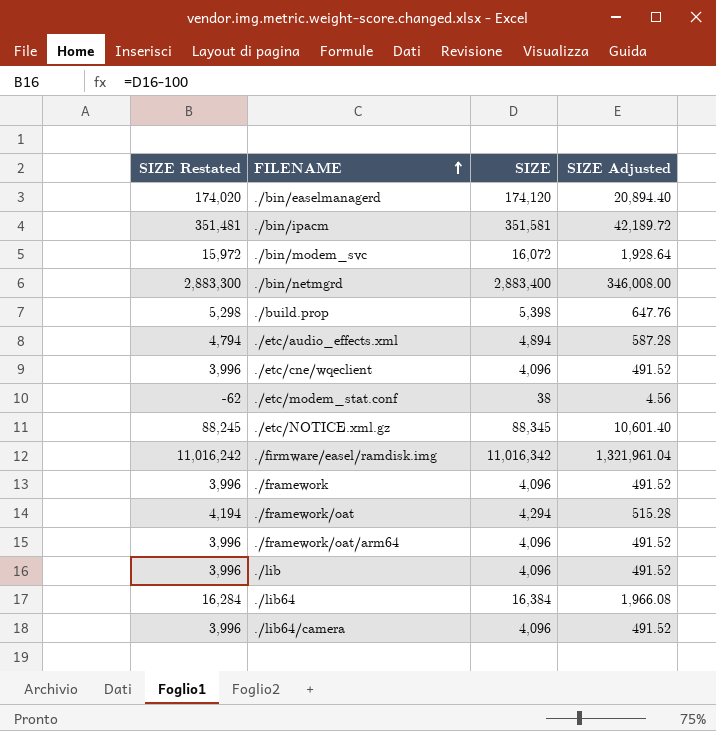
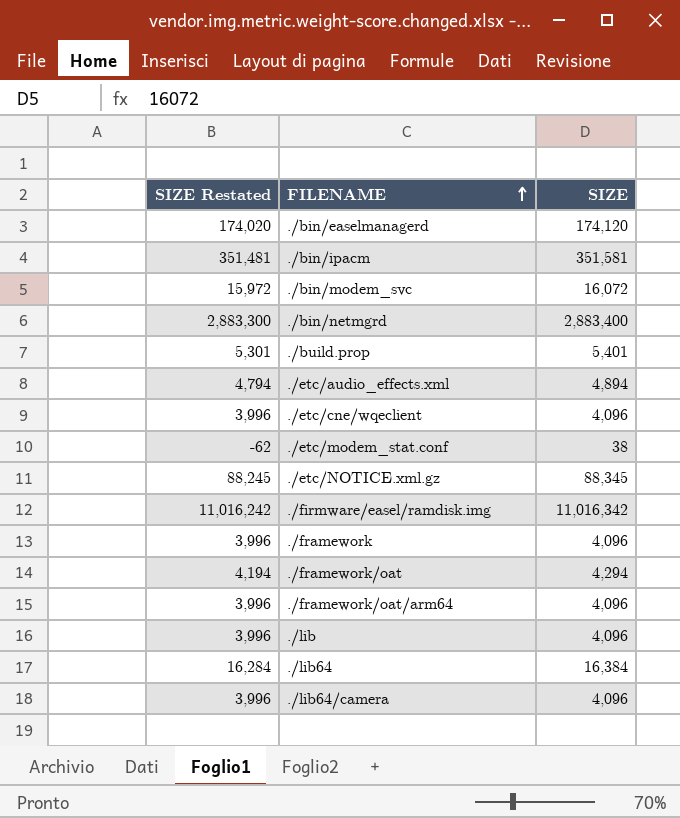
column SIZE Adjusted | formula: [SIZE] * 0.12 -> none
./build.prop | SIZE Restated: 5,298 -> 5,301
./build.prop | SIZE: 5,398 -> 5,401

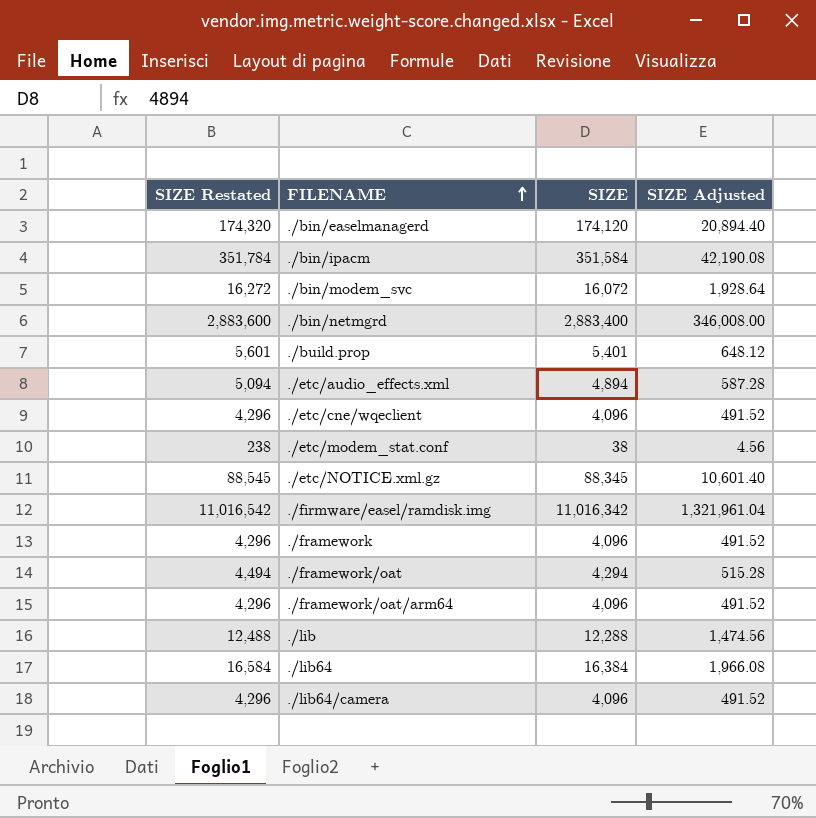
column SIZE Restated | formula: [SIZE] - 100 -> [SIZE] + 200
column SIZE Adjusted | formula: none -> [SIZE] * 0.12
./bin/ipacm | SIZE: 351,581 -> 351,584
./lib | SIZE: 4,096 -> 12,288

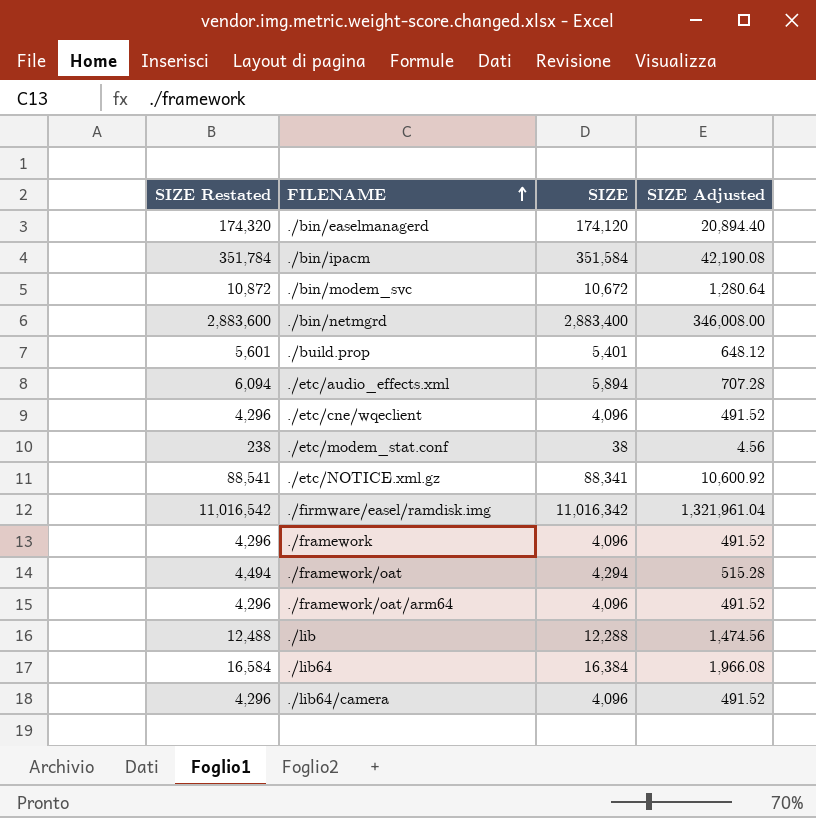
./bin/modem_svc | SIZE Restated: 16,272 -> 10,872
./bin/modem_svc | SIZE: 16,072 -> 10,672
./bin/modem_svc | SIZE Adjusted: 1,928.64 -> 1,280.64
./etc/audio_effects.xml | SIZE Restated: 5,094 -> 6,094
./etc/audio_effects.xml | SIZE: 4,894 -> 5,894
./etc/audio_effects.xml | SIZE Adjusted: 587.28 -> 707.28
./etc/NOTICE.xml.gz | SIZE Restated: 88,545 -> 88,541
./etc/NOTICE.xml.gz | SIZE: 88,345 -> 88,341
./etc/NOTICE.xml.gz | SIZE Adjusted: 10,601.40 -> 10,600.92

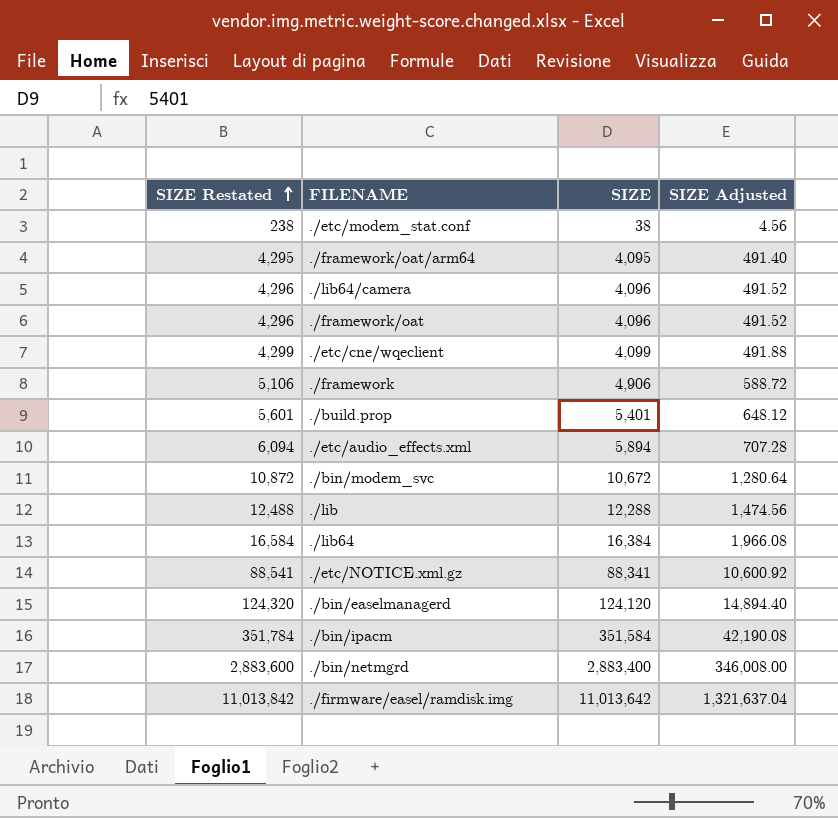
row order: FILENAME ascending -> SIZE Restated ascending
./framework/oat/arm64 | SIZE Restated: 4,296 -> 4,295
./framework/oat/arm64 | SIZE: 4,096 -> 4,095
./framework/oat/arm64 | SIZE Adjusted: 491.52 -> 491.40
./framework/oat | SIZE Restated: 4,494 -> 4,296
./framework/oat | SIZE: 4,294 -> 4,096
./framework/oat | SIZE Adjusted: 515.28 -> 491.52
./etc/cne/wqeclient | SIZE Restated: 4,296 -> 4,299
./etc/cne/wqeclient | SIZE: 4,096 -> 4,099
./etc/cne/wqeclient | SIZE Adjusted: 491.52 -> 491.88
./framework | SIZE Restated: 4,296 -> 5,106
./framework | SIZE: 4,096 -> 4,906
./framework | SIZE Adjusted: 491.52 -> 588.72
./bin/easelmanagerd | SIZE Restated: 174,320 -> 124,320
./bin/easelmanagerd | SIZE: 174,120 -> 124,120
./bin/easelmanagerd | SIZE Adjusted: 20,894.40 -> 14,894.40
./firmware/easel/ramdisk.img | SIZE Restated: 11,016,542 -> 11,013,842
./firmware/easel/ramdisk.img | SIZE: 11,016,342 -> 11,013,642
./firmware/easel/ramdisk.img | SIZE Adjusted: 1,321,961.04 -> 1,321,637.04

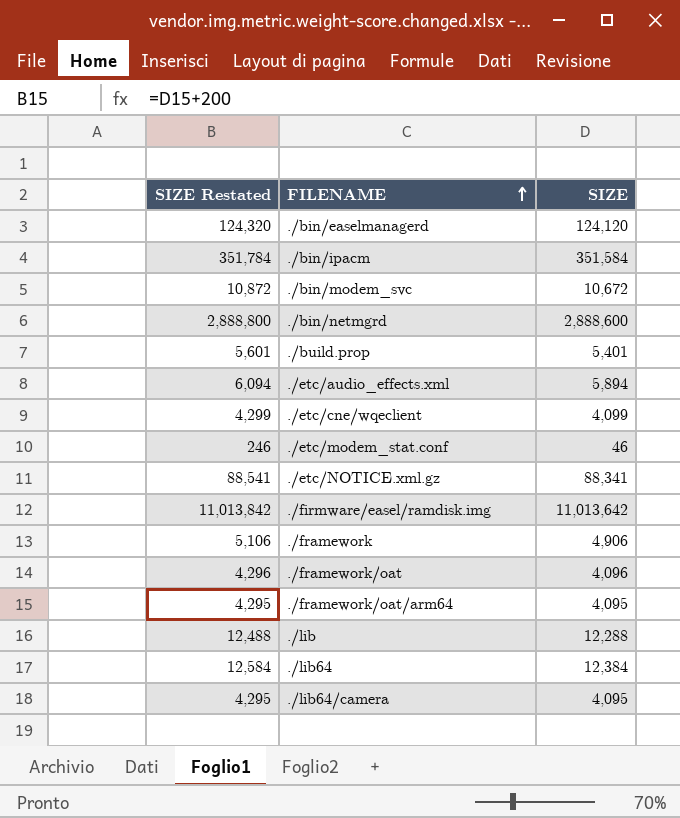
row order: SIZE Restated ascending -> FILENAME ascending
column SIZE Adjusted | formula: [SIZE] * 0.12 -> none
./bin/netmgrd | SIZE Restated: 2,883,600 -> 2,888,800
./bin/netmgrd | SIZE: 2,883,400 -> 2,888,600
./etc/modem_stat.conf | SIZE Restated: 238 -> 246
./etc/modem_stat.conf | SIZE: 38 -> 46
./lib64 | SIZE Restated: 16,584 -> 12,584
./lib64 | SIZE: 16,384 -> 12,384
./lib64/camera | SIZE Restated: 4,296 -> 4,295
./lib64/camera | SIZE: 4,096 -> 4,095

